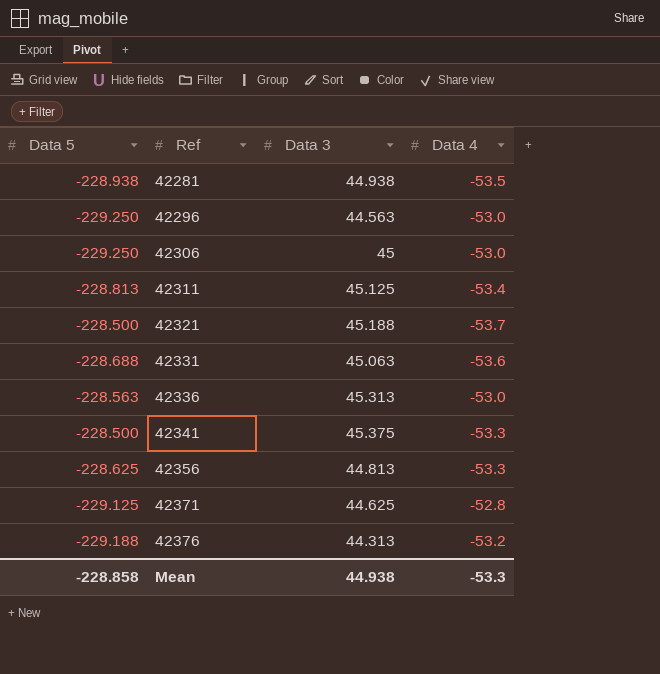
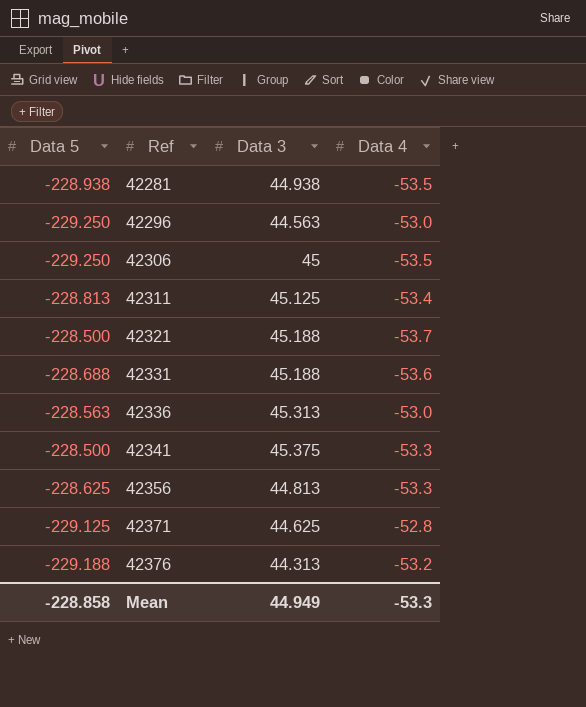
42306 | Data 4: -53.0 -> -53.5
42331 | Data 3: 45.063 -> 45.188
Mean | Data 3: 44.938 -> 44.949

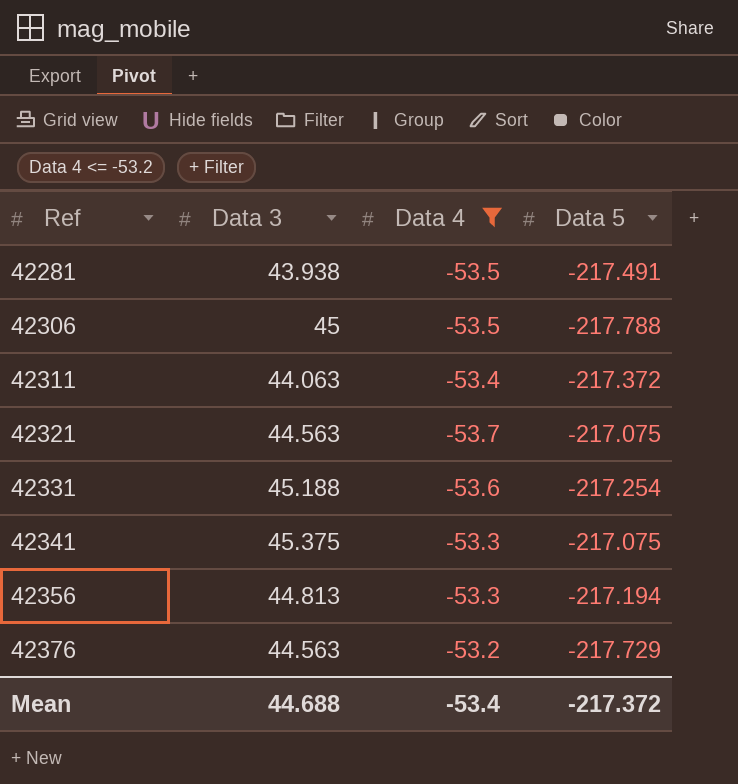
filter: none -> Data 4 <= -53.2
column Data 5 | position: 1 -> 4
42281 | Data 3: 44.938 -> 43.938
42281 | Data 5: -228.938 -> -217.491
42306 | Data 5: -229.250 -> -217.788
42311 | Data 3: 45.125 -> 44.063
42311 | Data 5: -228.813 -> -217.372
42321 | Data 3: 45.188 -> 44.563
42321 | Data 5: -228.500 -> -217.075
42331 | Data 5: -228.688 -> -217.254
42341 | Data 5: -228.500 -> -217.075
42356 | Data 5: -228.625 -> -217.194
42376 | Data 3: 44.313 -> 44.563
42376 | Data 5: -229.188 -> -217.729
Mean | Data 3: 44.949 -> 44.688
Mean | Data 4: -53.3 -> -53.4
Mean | Data 5: -228.858 -> -217.372

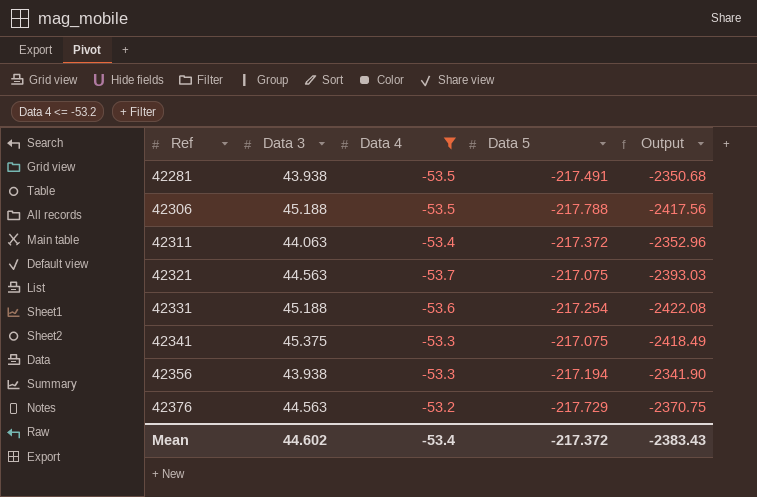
column Output | formula: none -> [Data 3] * [Data 4]
42306 | Data 3: 45 -> 45.188
42356 | Data 3: 44.813 -> 43.938
Mean | Data 3: 44.688 -> 44.602

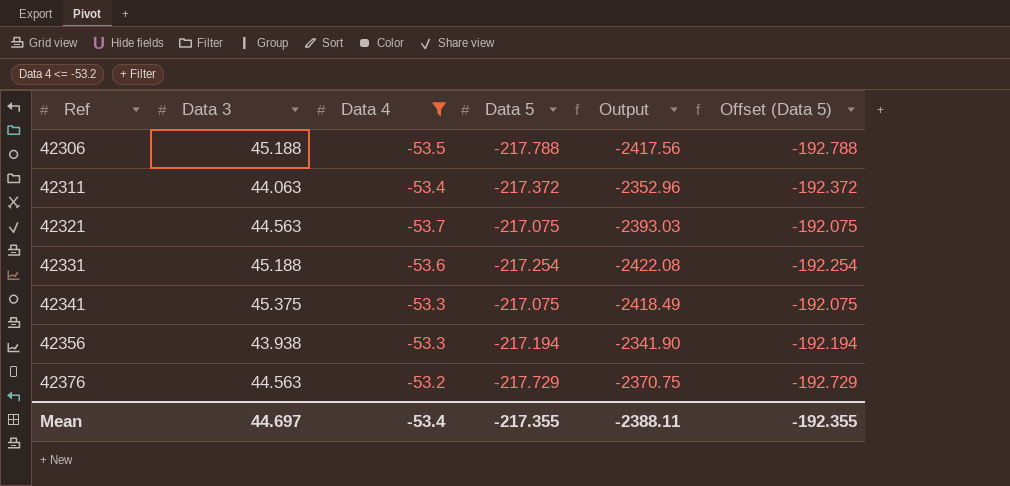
column Offset (Data 5) | formula: none -> [Data 5] + 25
row 42281: 43.938 | -53.5 | -217.491 | -2350.68 -> none
Mean | Data 3: 44.602 -> 44.697
Mean | Data 5: -217.372 -> -217.355
Mean | Output: -2383.43 -> -2388.11

